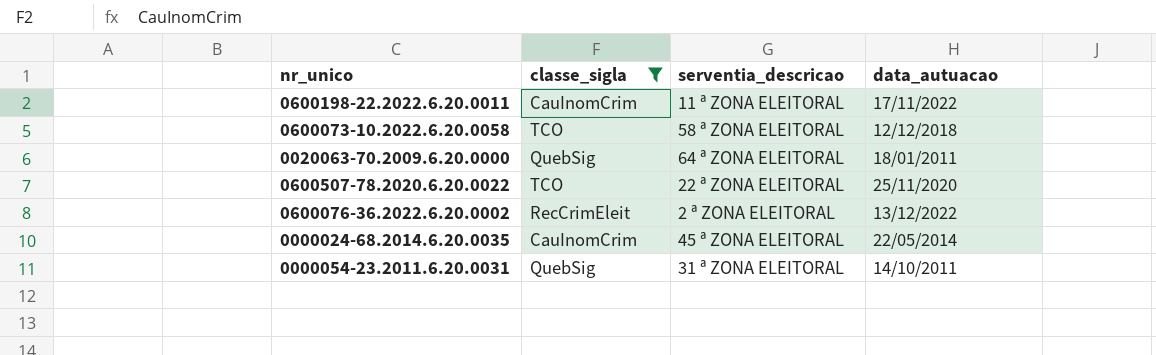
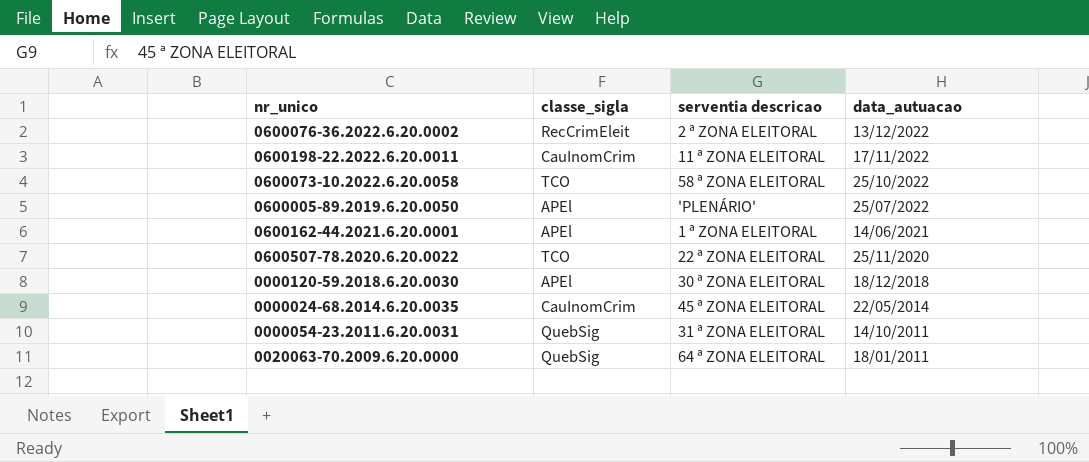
filter: classe_sigla != APEl -> none
row order: none -> data_autuacao descending
column name: serventia_descricao -> serventia descricao
0600073-10.2022.6.20.0058 | data_autuacao: 12/12/2018 -> 25/10/2022

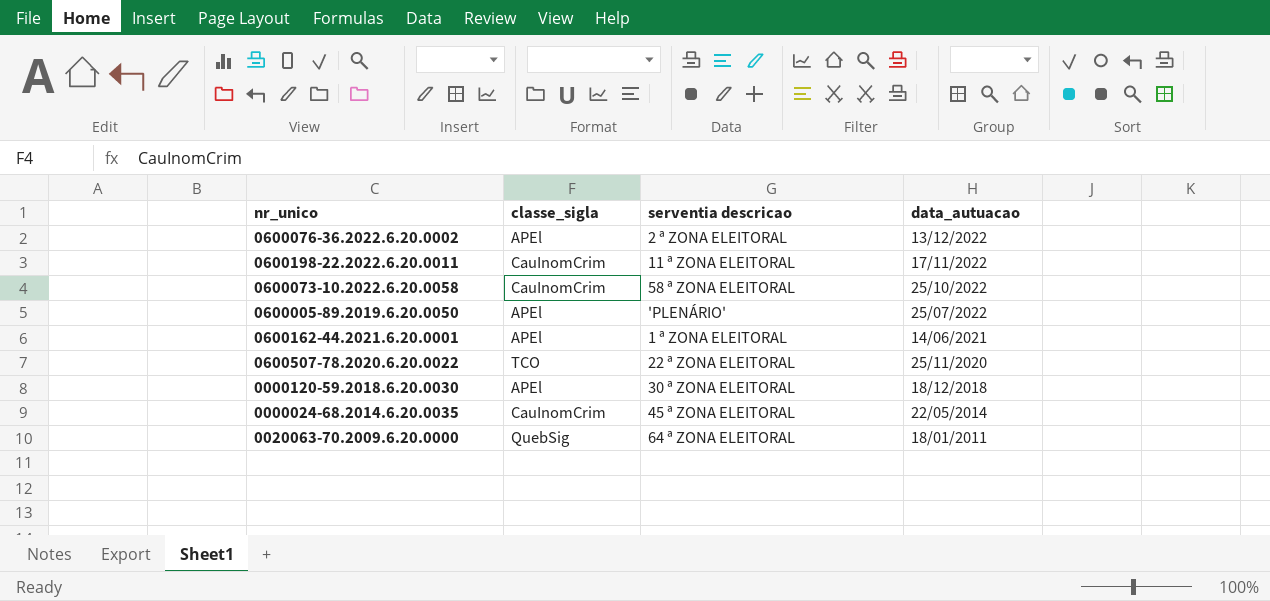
row 0000054-23.2011.6.20.0031: QuebSig | 31 ª ZONA ELEITORAL | 14/10/2011 -> none
0600076-36.2022.6.20.0002 | classe_sigla: RecCrimEleit -> APEl
0600073-10.2022.6.20.0058 | classe_sigla: TCO -> CauInomCrim

